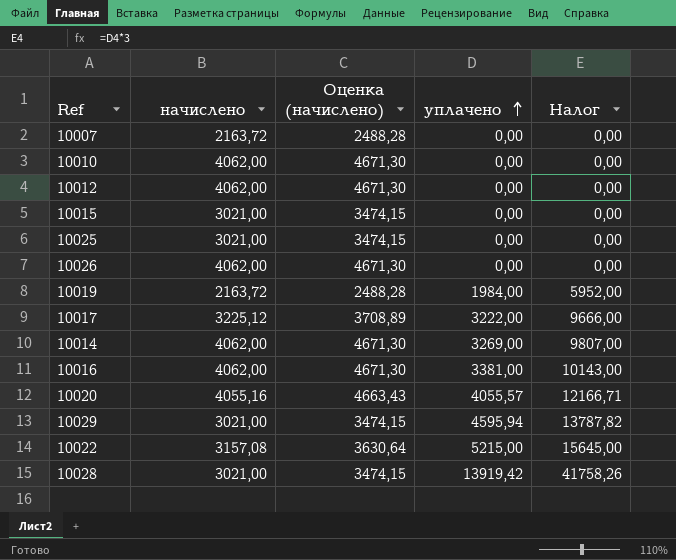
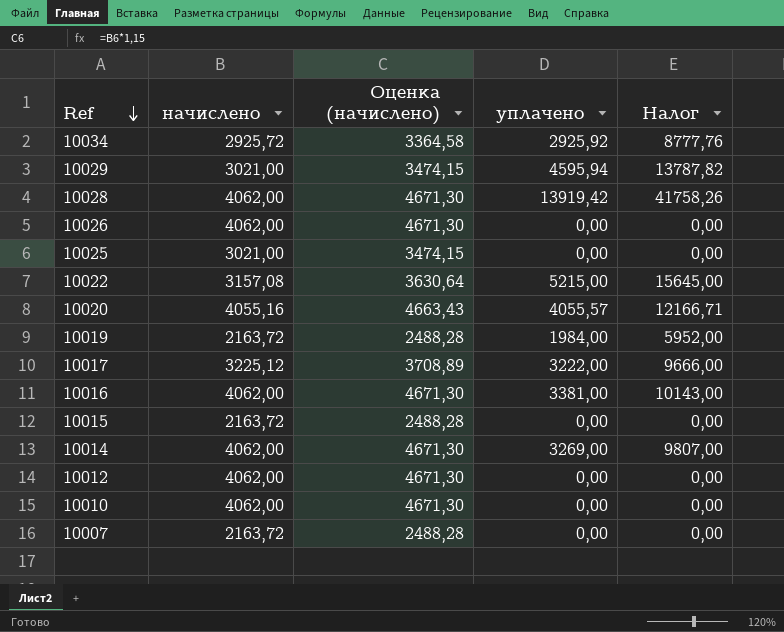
row order: уплачено ascending -> Ref descending
row 10034: none -> 2925,72 | 3364,58 | 2925,92 | 8777,76
10028 | начислено: 3021,00 -> 4062,00
10028 | Оценка (начислено): 3474,15 -> 4671,30
10015 | начислено: 3021,00 -> 2163,72
10015 | Оценка (начислено): 3474,15 -> 2488,28

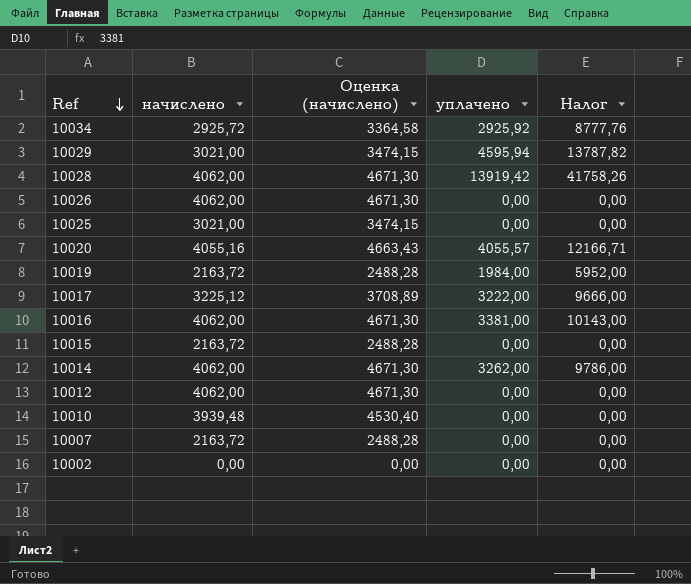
row 10022: 3157,08 | 3630,64 | 5215,00 | 15645,00 -> none
10014 | уплачено: 3269,00 -> 3262,00
10014 | Налог: 9807,00 -> 9786,00
10010 | начислено: 4062,00 -> 3939,48
10010 | Оценка (начислено): 4671,30 -> 4530,40
row 10002: none -> 0,00 | 0,00 | 0,00 | 0,00

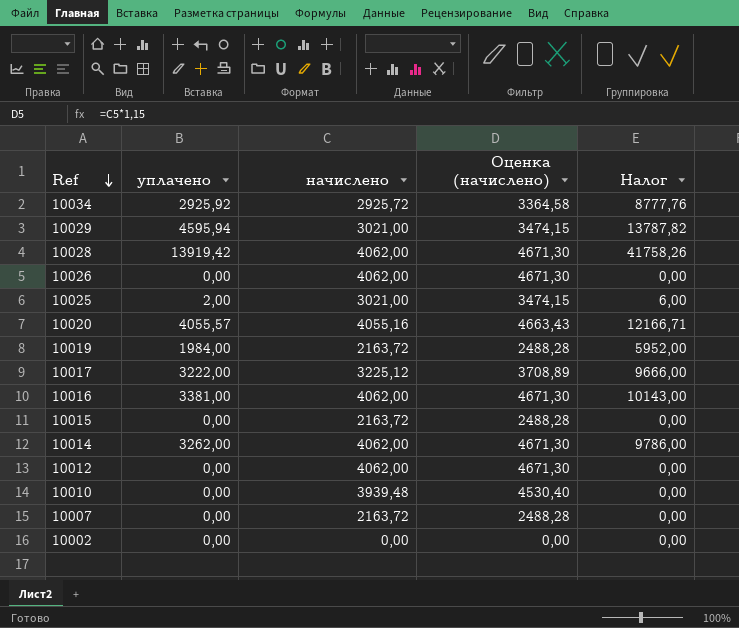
column уплачено | position: 4 -> 2
10025 | уплачено: 0,00 -> 2,00
10025 | Налог: 0,00 -> 6,00

